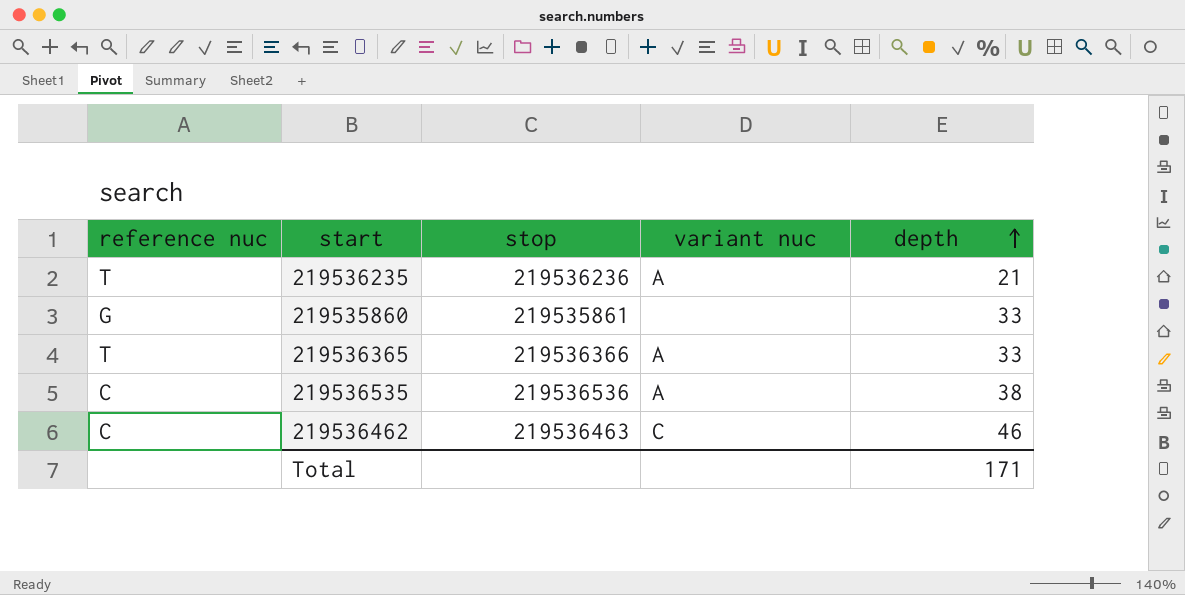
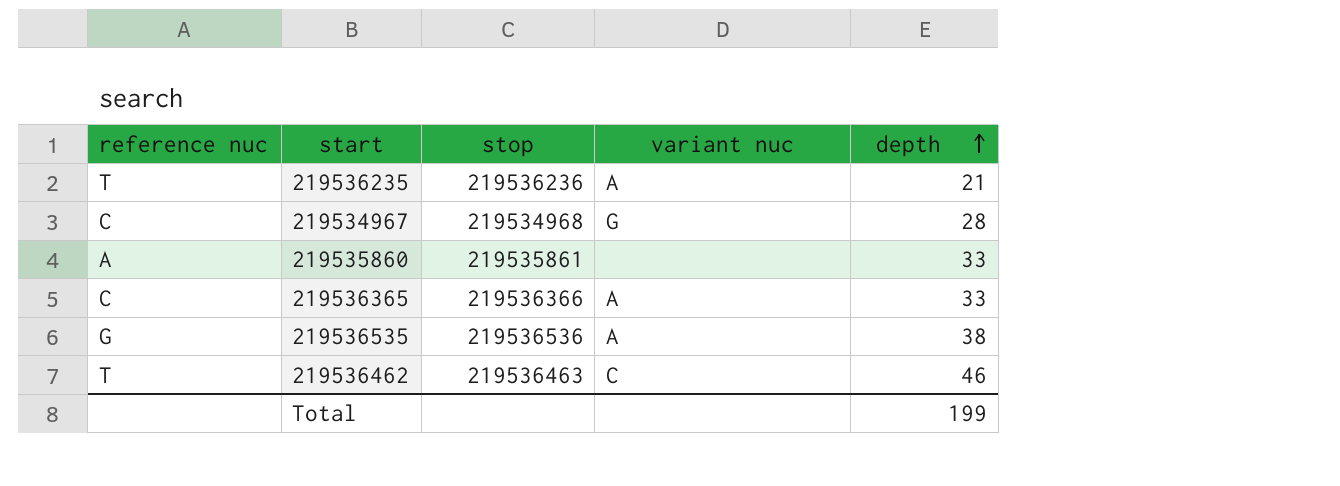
row 219534967: none -> C | 219534968 | G | 28
219535860 | reference nuc: G -> A
219536365 | reference nuc: T -> C
219536535 | reference nuc: C -> G
219536462 | reference nuc: C -> T
Total | depth: 171 -> 199

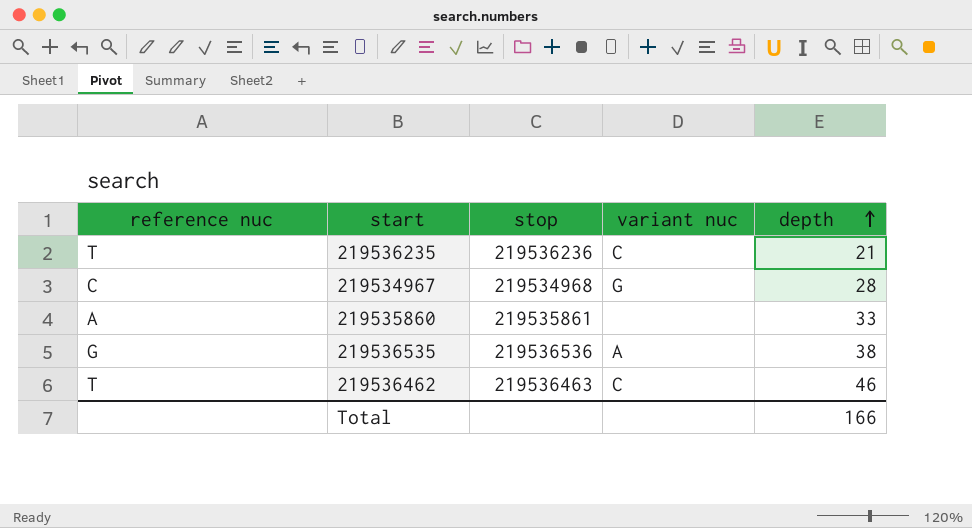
row 219536365: C | 219536366 | A | 33 -> none
219536235 | variant nuc: A -> C
Total | depth: 199 -> 166

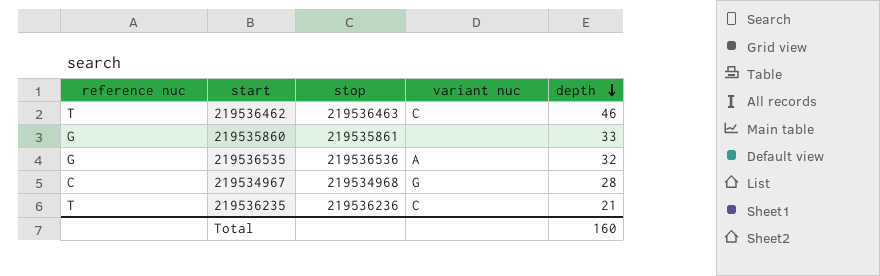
row order: depth ascending -> depth descending
219535860 | reference nuc: A -> G
219536535 | depth: 38 -> 32
Total | depth: 166 -> 160

